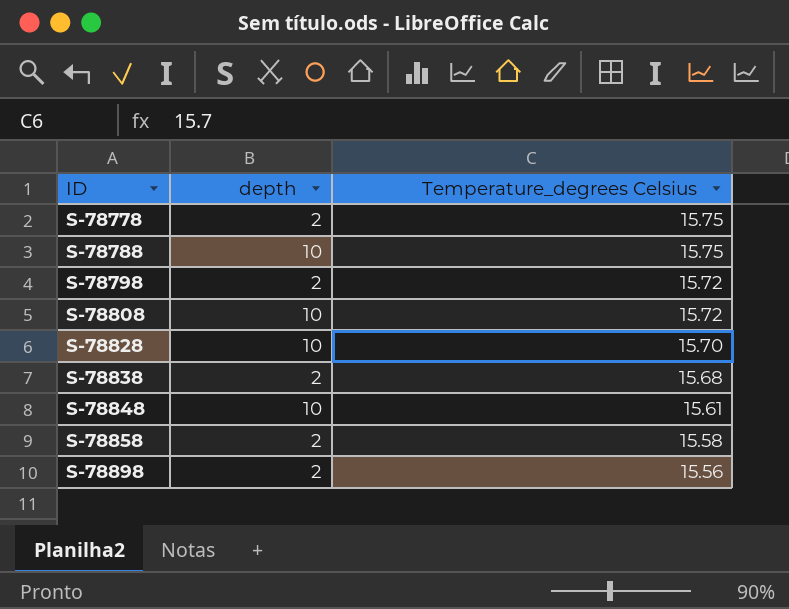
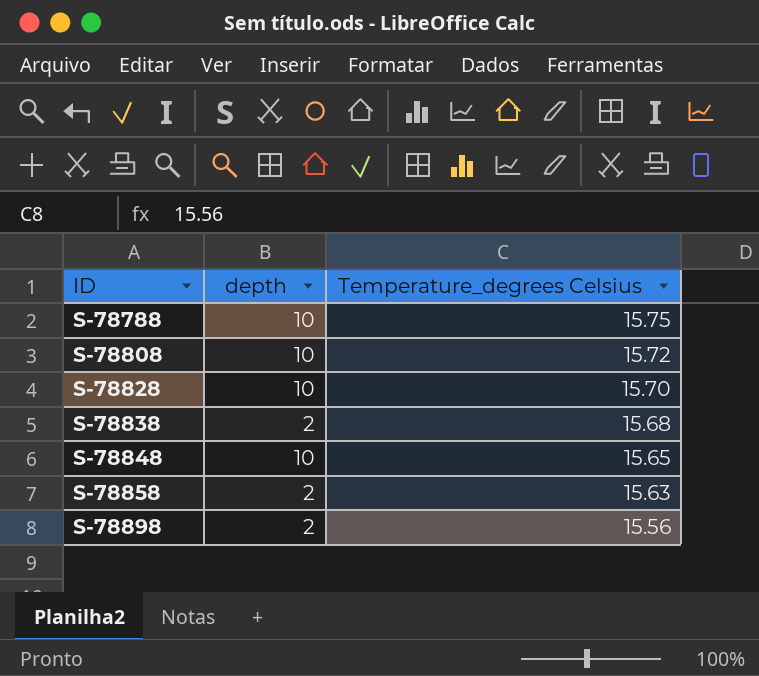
row S-78778: 2 | 15.75 -> none
row S-78798: 2 | 15.72 -> none
S-78848 | Temperature_degrees Celsius: 15.61 -> 15.65
S-78858 | Temperature_degrees Celsius: 15.58 -> 15.63

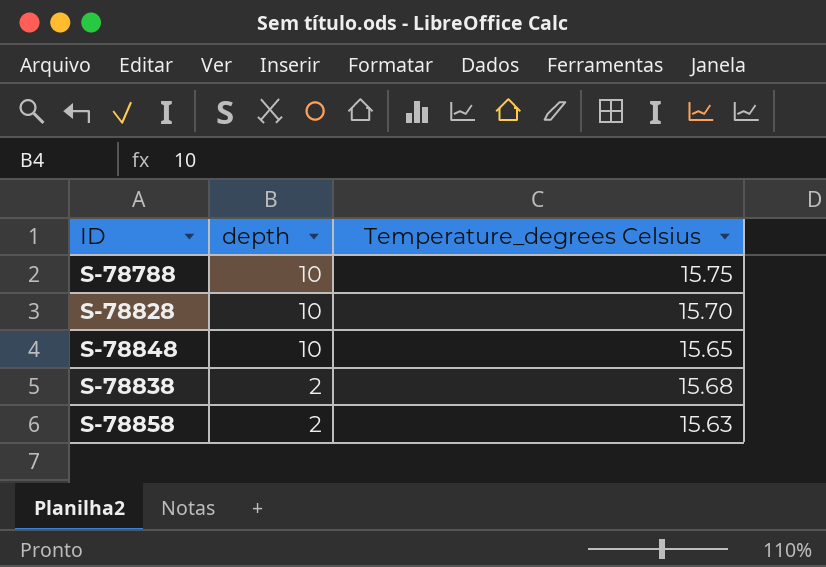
row order: ID ascending -> depth descending
row S-78808: 10 | 15.72 -> none
row S-78898: 2 | 15.56 -> none

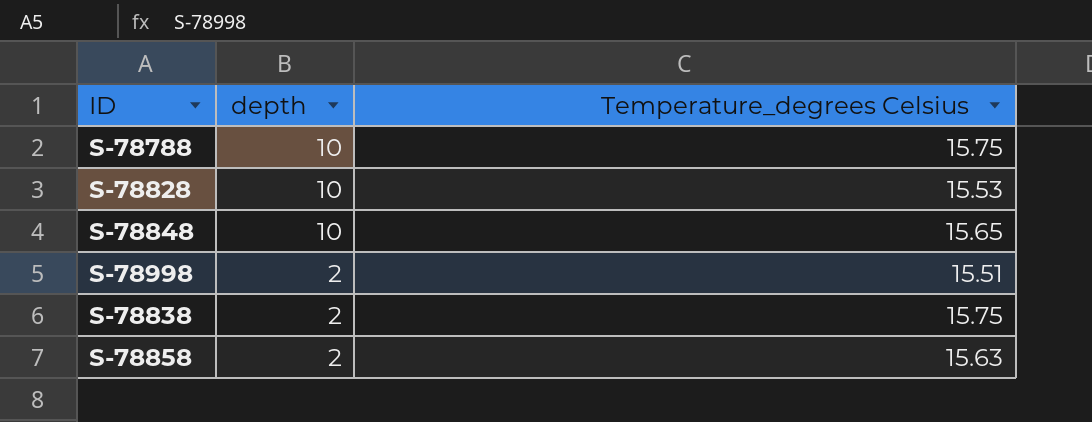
S-78828 | Temperature_degrees Celsius: 15.70 -> 15.53
row S-78998: none -> 2 | 15.51
S-78838 | Temperature_degrees Celsius: 15.68 -> 15.75

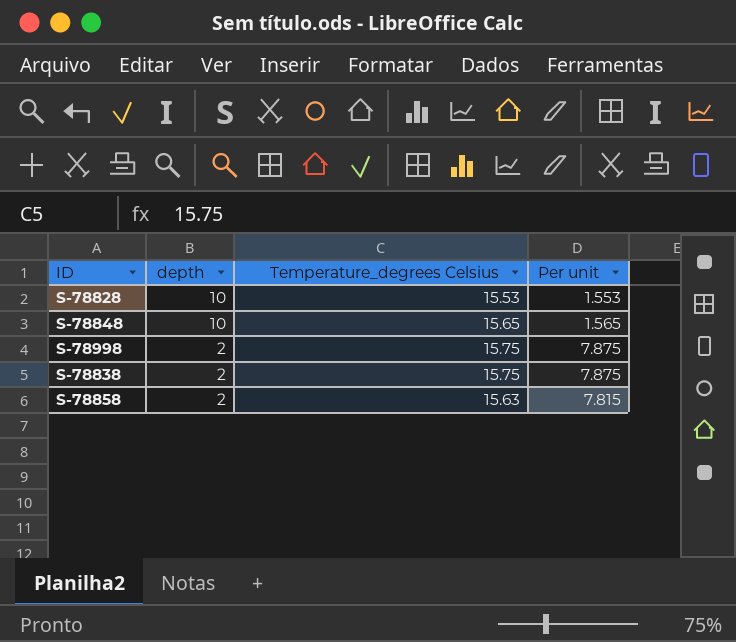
column Per unit | formula: none -> [Temperature_degrees Celsius] / [depth]
row S-78788: 10 | 15.75 -> none
S-78998 | Temperature_degrees Celsius: 15.51 -> 15.75

